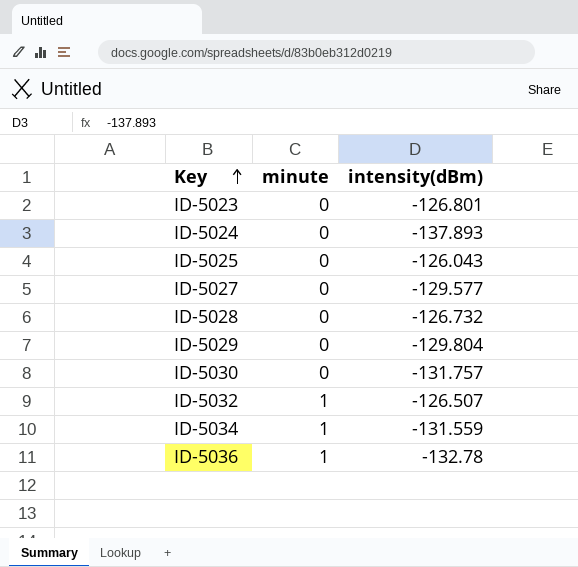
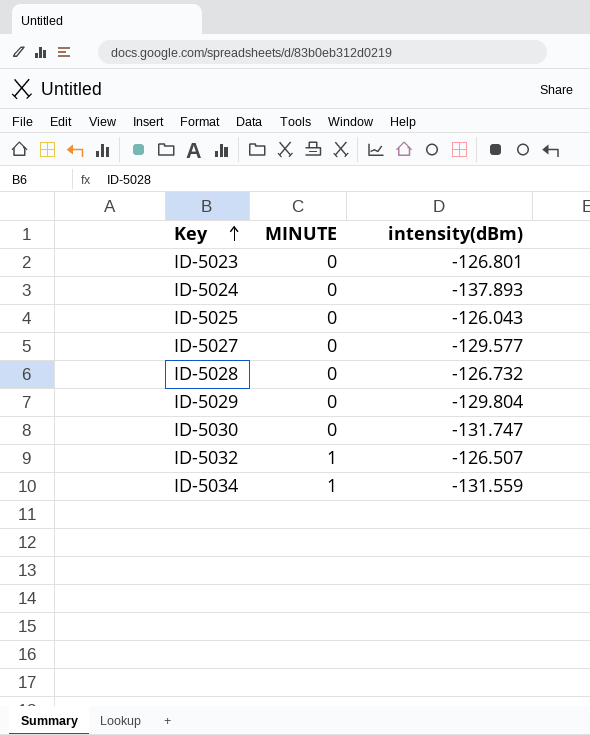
column name: minute -> MINUTE
row ID-5036: 1 | -132.78 -> none
ID-5030 | intensity(dBm): -131.757 -> -131.747

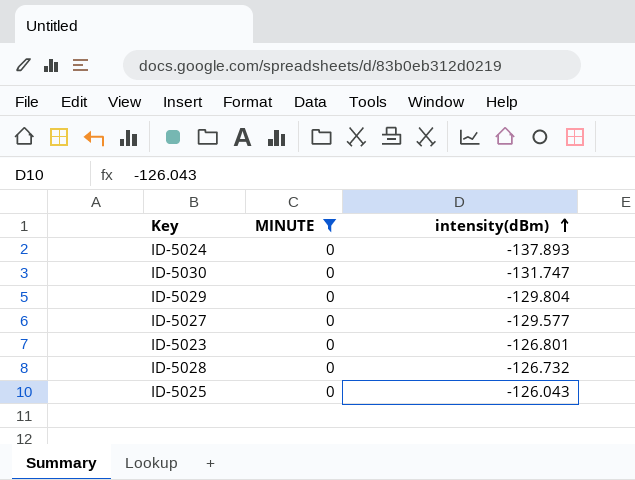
filter: none -> MINUTE = 0
row order: Key ascending -> intensity(dBm) ascending

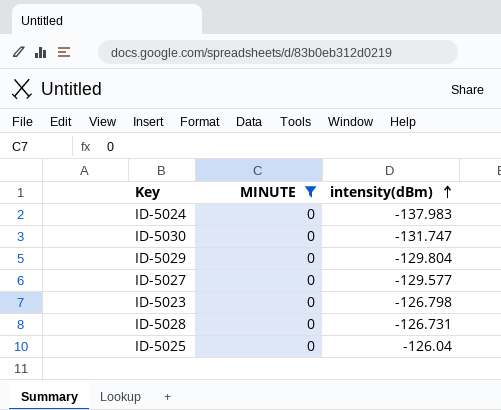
ID-5024 | intensity(dBm): -137.893 -> -137.983
ID-5023 | intensity(dBm): -126.801 -> -126.798
ID-5028 | intensity(dBm): -126.732 -> -126.731
ID-5025 | intensity(dBm): -126.043 -> -126.04

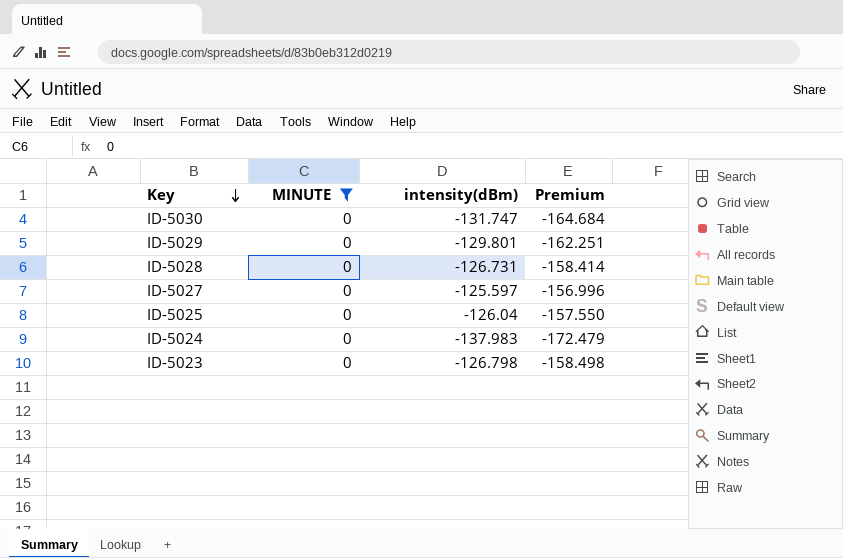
row order: intensity(dBm) ascending -> Key descending
column Premium | formula: none -> [intensity(dBm)] * 1.25
ID-5029 | intensity(dBm): -129.804 -> -129.801
ID-5027 | intensity(dBm): -129.577 -> -125.597

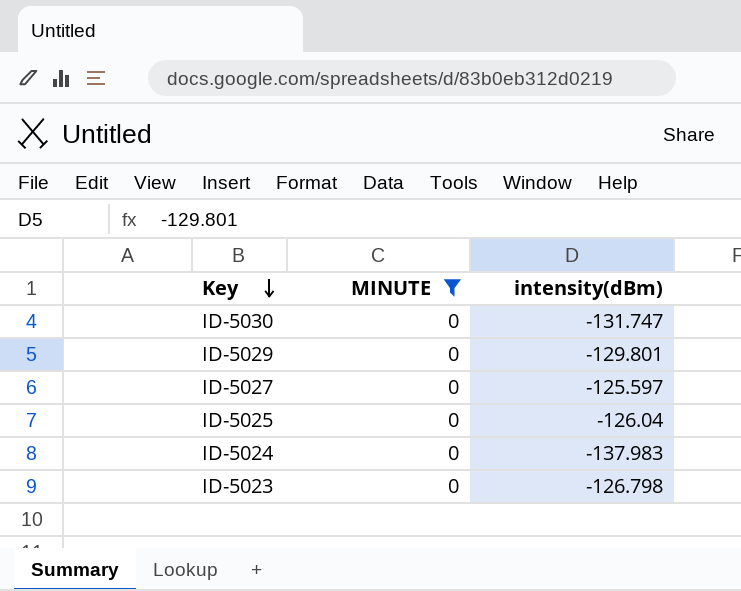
column Premium | formula: [intensity(dBm)] * 1.25 -> none
row ID-5028: 0 | -126.731 | -158.414 -> none

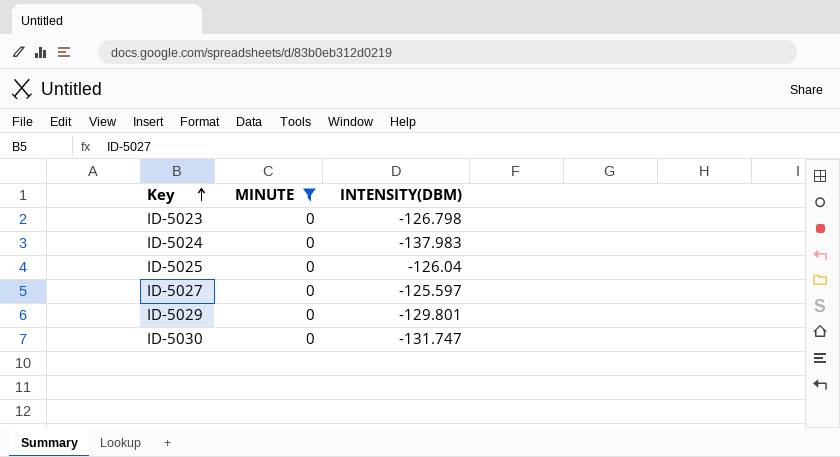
row order: Key descending -> Key ascending
column name: intensity(dBm) -> INTENSITY(DBM)

